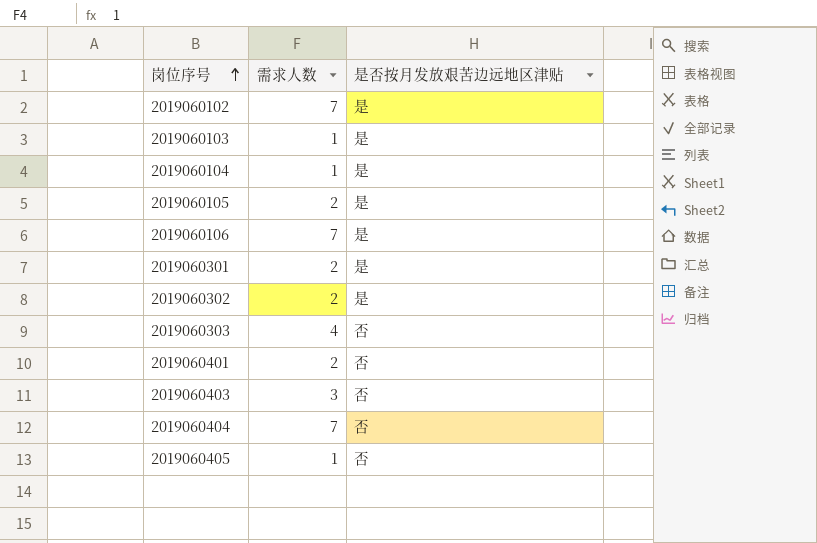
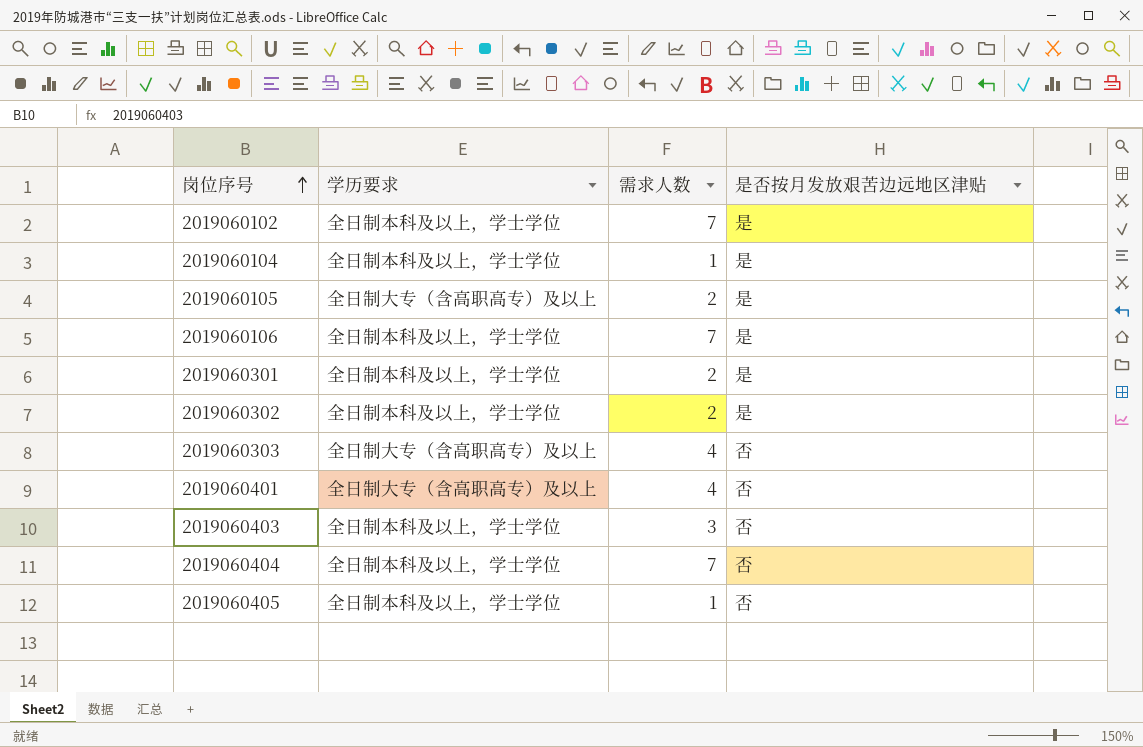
column 学历要求 | position: none -> 2
row 2019060103: 1 | 是 -> none
2019060401 | 需求人数: 2 -> 4

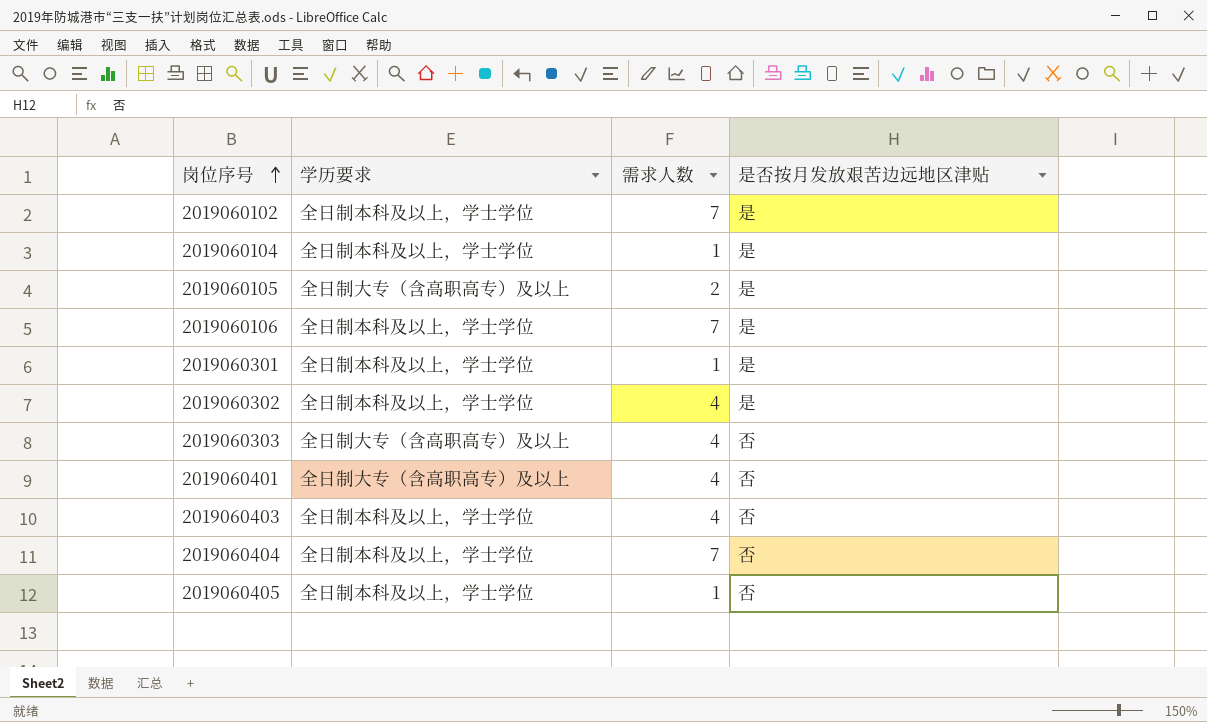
2019060301 | 需求人数: 2 -> 1
2019060302 | 需求人数: 2 -> 4
2019060403 | 需求人数: 3 -> 4

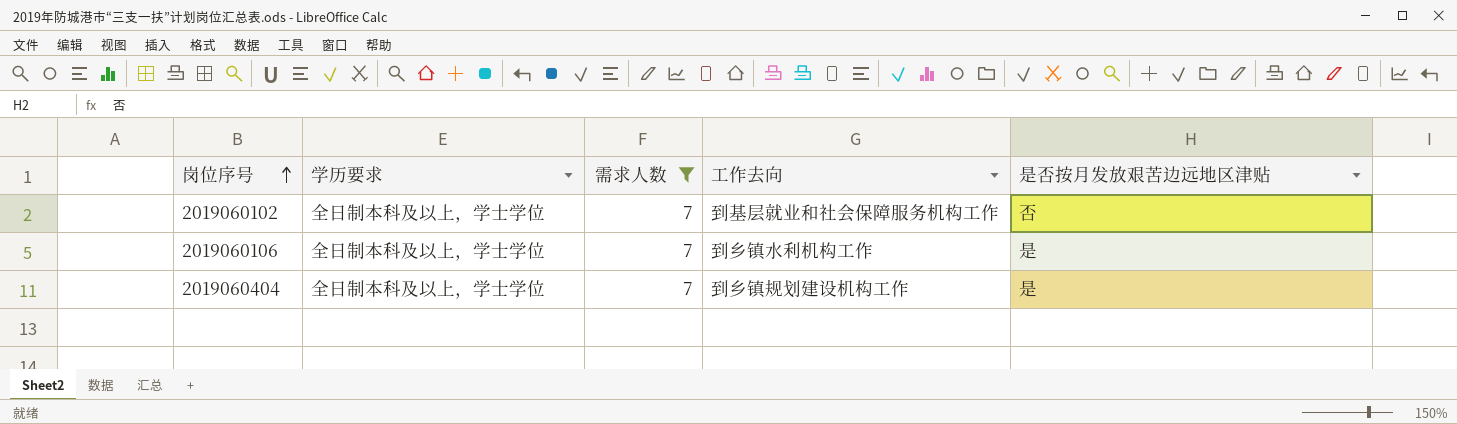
filter: none -> 需求人数 = 7
column 工作去向 | position: none -> 4
2019060102 | 是否按月发放艰苦边远地区津贴: 是 -> 否
2019060404 | 是否按月发放艰苦边远地区津贴: 否 -> 是

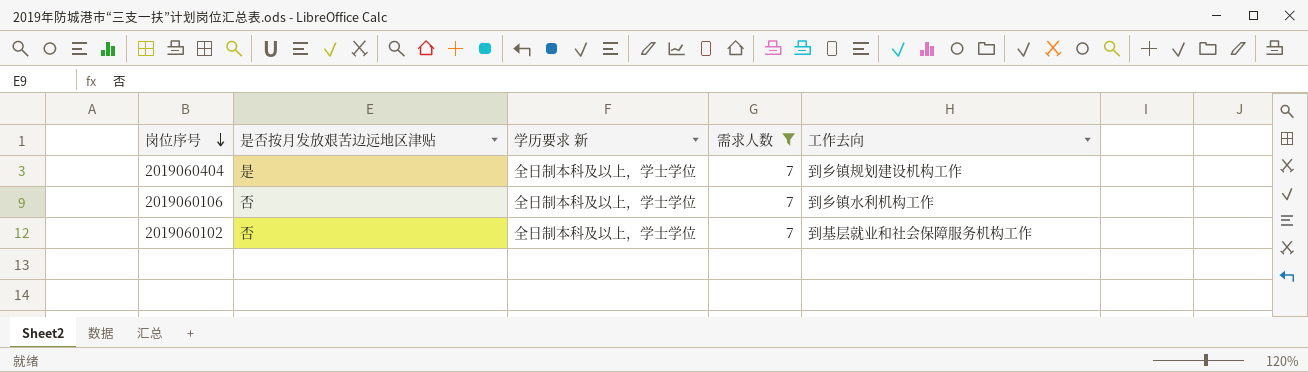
row order: 岗位序号 ascending -> 岗位序号 descending
column 是否按月发放艰苦边远地区津贴 | position: 5 -> 2
column name: 学历要求 -> 学历要求 新
2019060106 | 是否按月发放艰苦边远地区津贴: 是 -> 否

